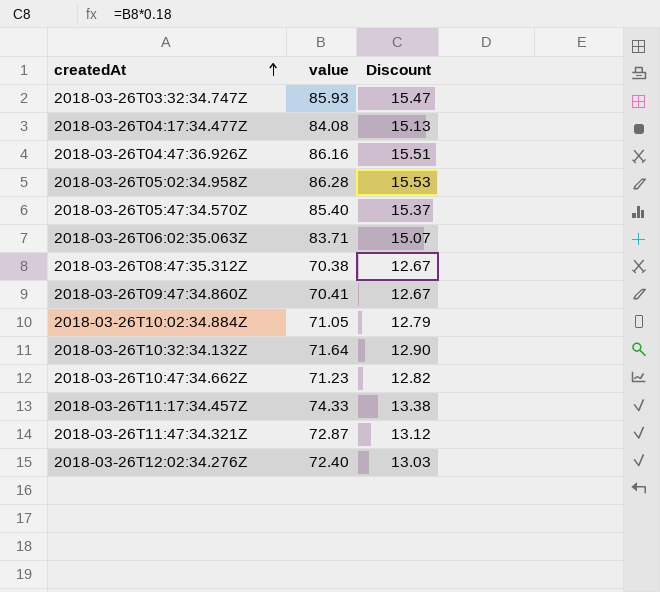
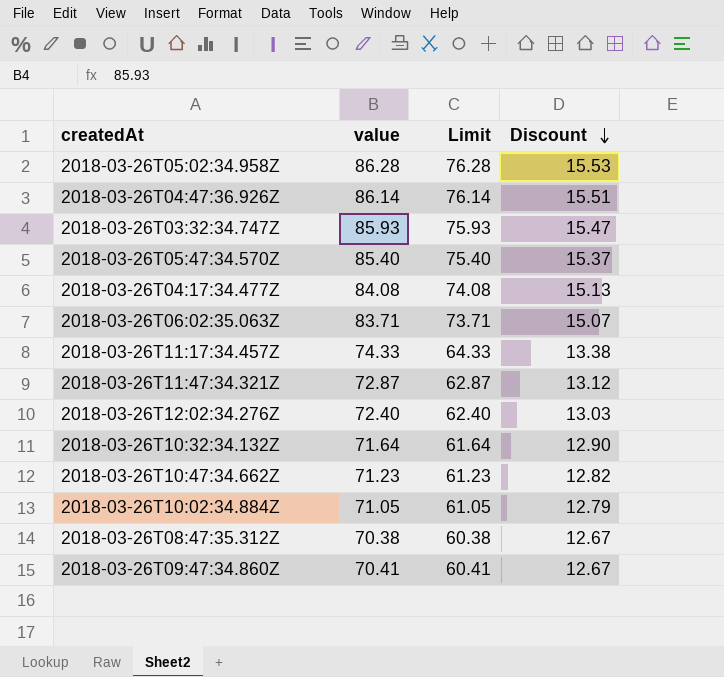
row order: createdAt ascending -> Discount descending
column Limit | formula: none -> [value] - 10
2018-03-26T04:47:36.926Z | value: 86.16 -> 86.14

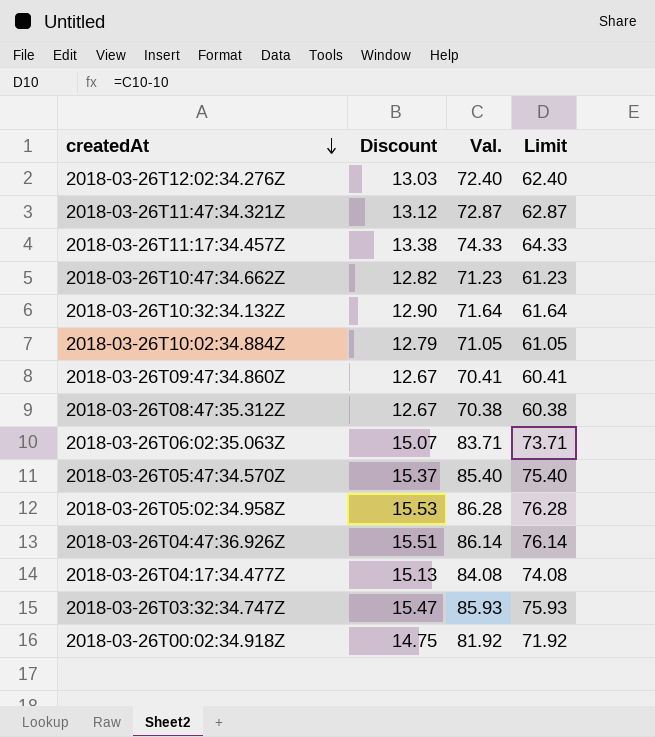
row order: Discount descending -> createdAt descending
column Discount | position: 4 -> 2
column name: value -> Val.
row 2018-03-26T00:02:34.918Z: none -> 14.75 | 81.92 | 71.92

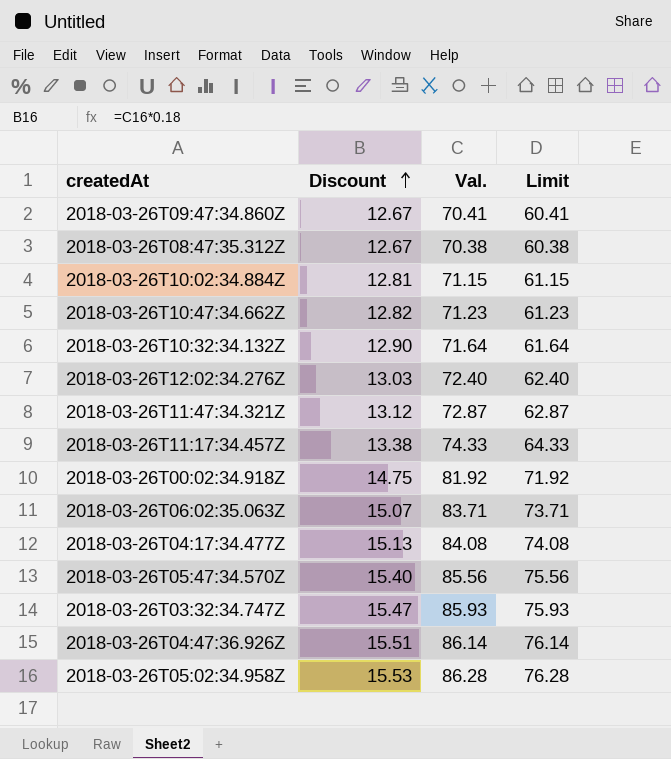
row order: createdAt descending -> Discount ascending
2018-03-26T10:02:34.884Z | Discount: 12.79 -> 12.81
2018-03-26T10:02:34.884Z | Val.: 71.05 -> 71.15
2018-03-26T10:02:34.884Z | Limit: 61.05 -> 61.15
2018-03-26T05:47:34.570Z | Discount: 15.37 -> 15.40
2018-03-26T05:47:34.570Z | Val.: 85.40 -> 85.56
2018-03-26T05:47:34.570Z | Limit: 75.40 -> 75.56

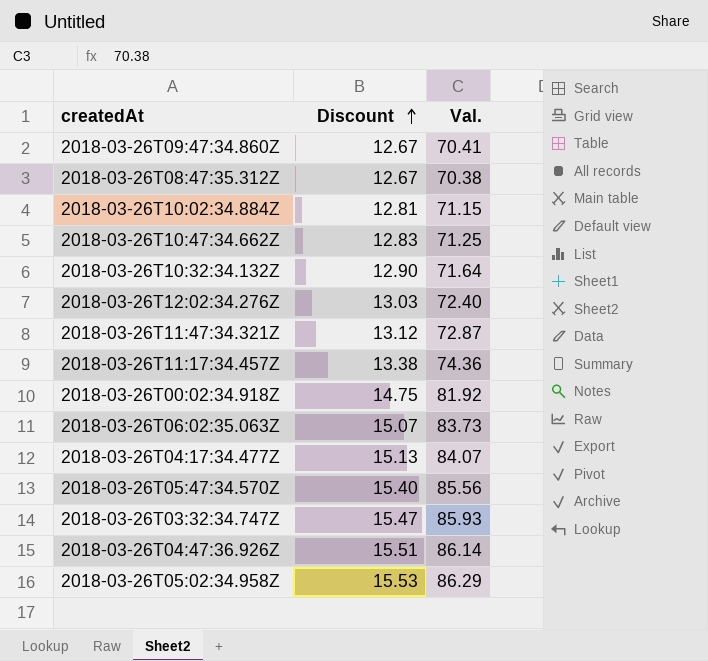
column Limit | formula: [Val.] - 10 -> none
2018-03-26T10:47:34.662Z | Discount: 12.82 -> 12.83
2018-03-26T10:47:34.662Z | Val.: 71.23 -> 71.25
2018-03-26T11:17:34.457Z | Val.: 74.33 -> 74.36
2018-03-26T06:02:35.063Z | Val.: 83.71 -> 83.73
2018-03-26T04:17:34.477Z | Val.: 84.08 -> 84.07
2018-03-26T05:02:34.958Z | Val.: 86.28 -> 86.29

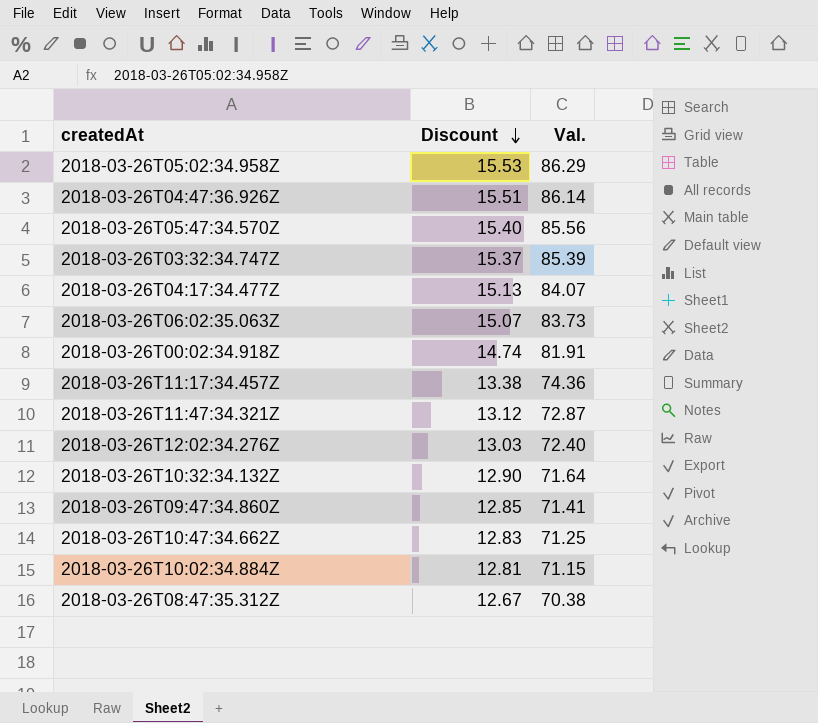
row order: Discount ascending -> Discount descending
2018-03-26T03:32:34.747Z | Discount: 15.47 -> 15.37
2018-03-26T03:32:34.747Z | Val.: 85.93 -> 85.39
2018-03-26T00:02:34.918Z | Discount: 14.75 -> 14.74
2018-03-26T00:02:34.918Z | Val.: 81.92 -> 81.91
2018-03-26T09:47:34.860Z | Discount: 12.67 -> 12.85
2018-03-26T09:47:34.860Z | Val.: 70.41 -> 71.41

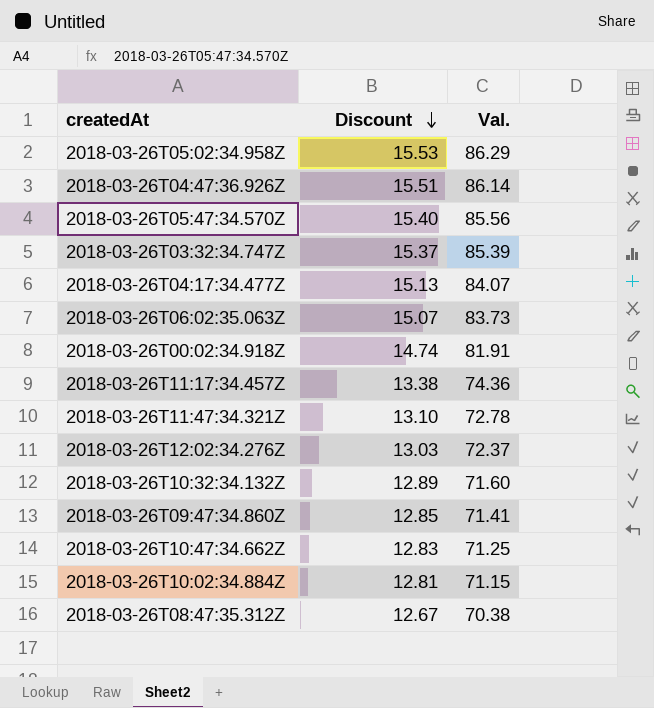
2018-03-26T11:47:34.321Z | Discount: 13.12 -> 13.10
2018-03-26T11:47:34.321Z | Val.: 72.87 -> 72.78
2018-03-26T12:02:34.276Z | Val.: 72.40 -> 72.37
2018-03-26T10:32:34.132Z | Discount: 12.90 -> 12.89
2018-03-26T10:32:34.132Z | Val.: 71.64 -> 71.60

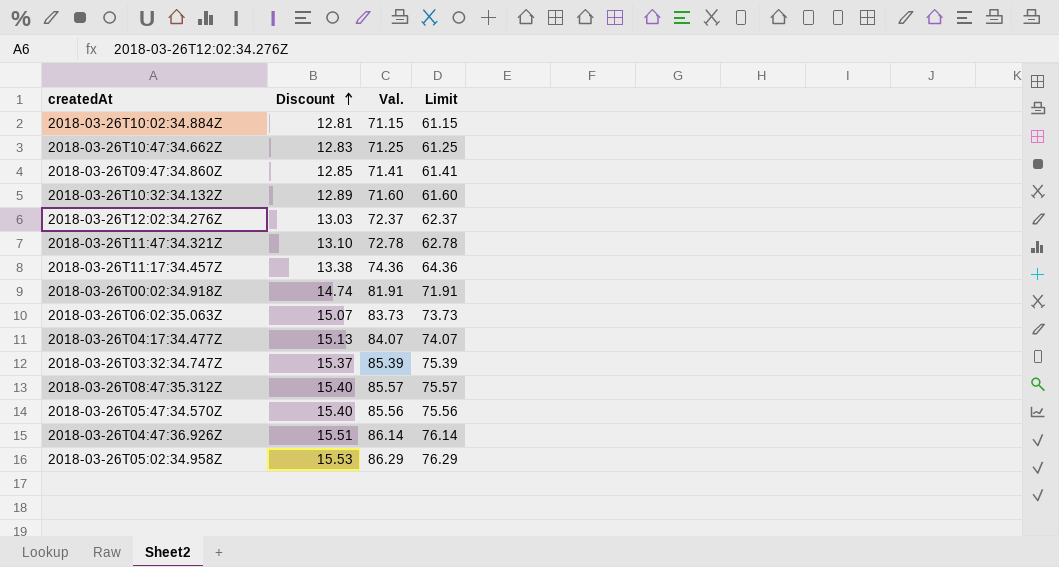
row order: Discount descending -> Discount ascending
column Limit | formula: none -> [Val.] - 10
2018-03-26T08:47:35.312Z | Discount: 12.67 -> 15.40
2018-03-26T08:47:35.312Z | Val.: 70.38 -> 85.57

